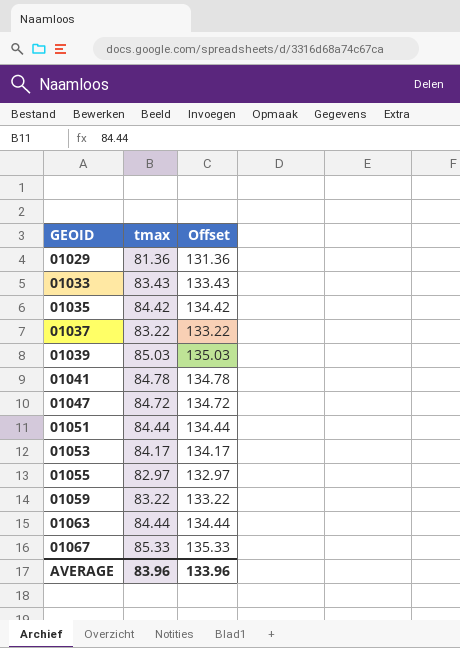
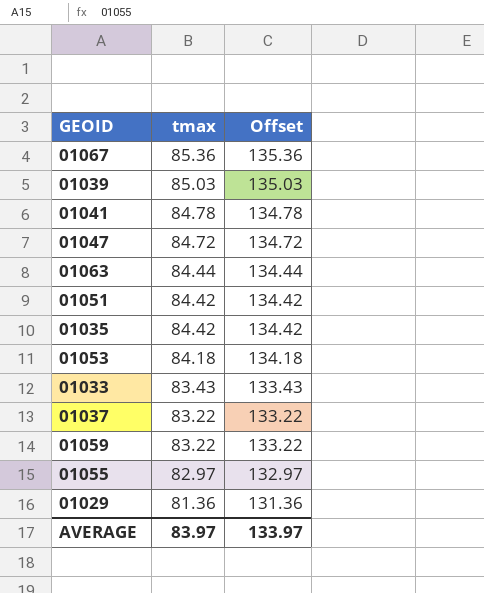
row order: GEOID ascending -> tmax descending
01067 | tmax: 85.33 -> 85.36
01067 | Offset: 135.33 -> 135.36
01051 | tmax: 84.44 -> 84.42
01051 | Offset: 134.44 -> 134.42
01053 | tmax: 84.17 -> 84.18
01053 | Offset: 134.17 -> 134.18
AVERAGE | tmax: 83.96 -> 83.97
AVERAGE | Offset: 133.96 -> 133.97

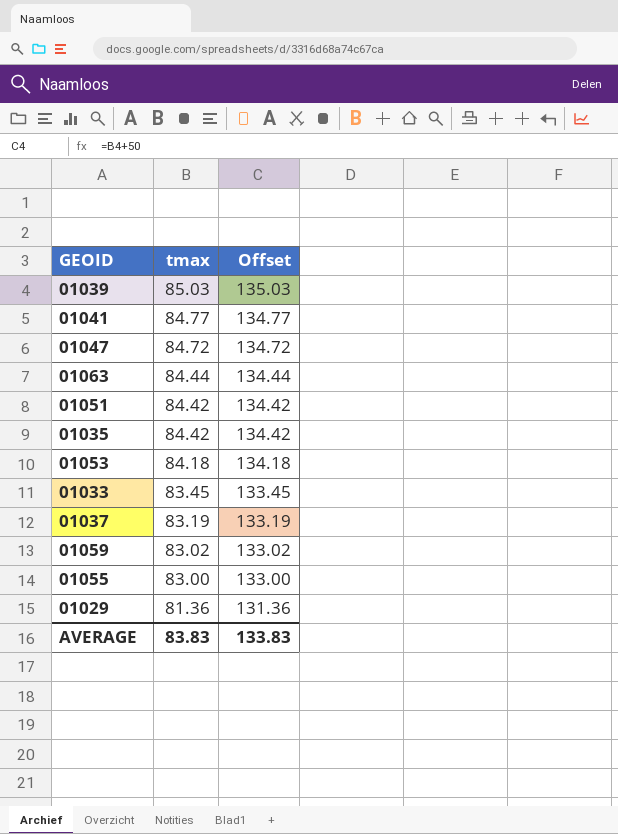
row 01067: 85.36 | 135.36 -> none
01041 | tmax: 84.78 -> 84.77
01041 | Offset: 134.78 -> 134.77
01033 | tmax: 83.43 -> 83.45
01033 | Offset: 133.43 -> 133.45
01037 | tmax: 83.22 -> 83.19
01037 | Offset: 133.22 -> 133.19
01059 | tmax: 83.22 -> 83.02
01059 | Offset: 133.22 -> 133.02
01055 | tmax: 82.97 -> 83.00
01055 | Offset: 132.97 -> 133.00
AVERAGE | tmax: 83.97 -> 83.83
AVERAGE | Offset: 133.97 -> 133.83

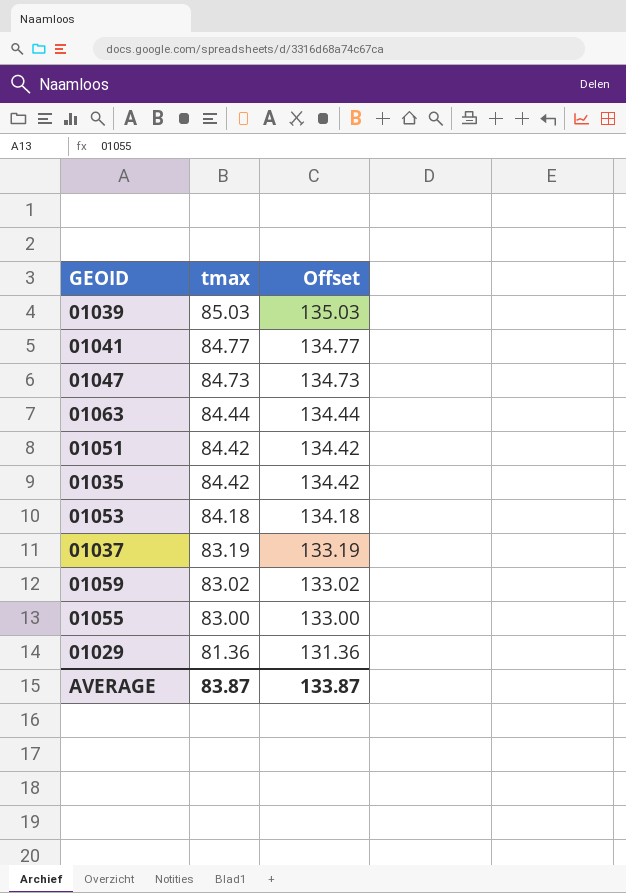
row 01033: 83.45 | 133.45 -> none
01047 | tmax: 84.72 -> 84.73
01047 | Offset: 134.72 -> 134.73
AVERAGE | tmax: 83.83 -> 83.87
AVERAGE | Offset: 133.83 -> 133.87

